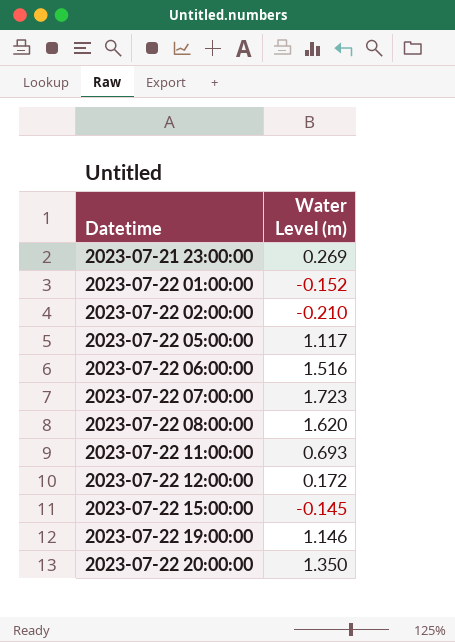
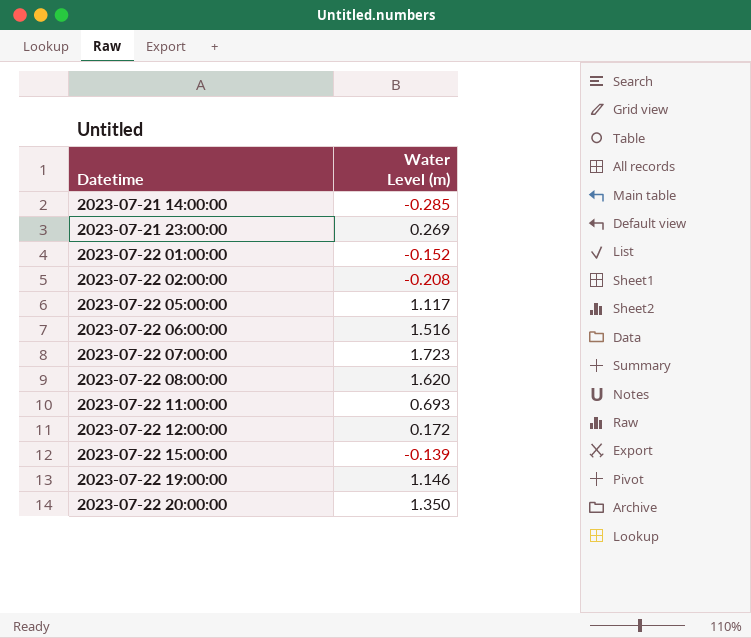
row 2023-07-21 14:00:00: none -> -0.285
2023-07-22 02:00:00 | Water Level (m): -0.210 -> -0.208
2023-07-22 15:00:00 | Water Level (m): -0.145 -> -0.139

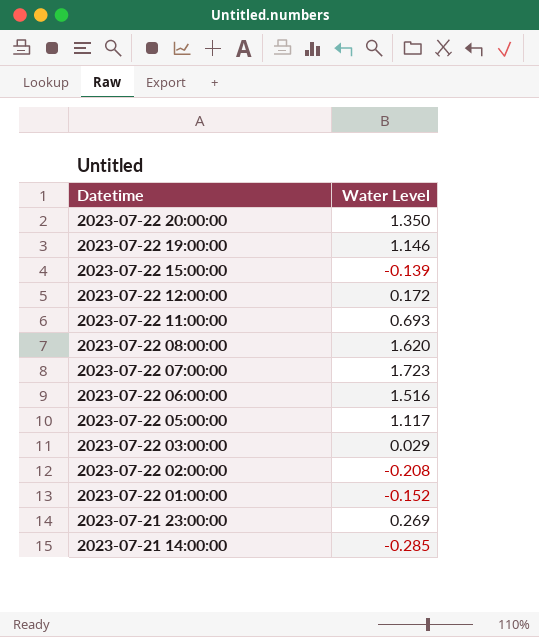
row order: Datetime ascending -> Datetime descending
column name: Water Level (m) -> Water Level
row 2023-07-22 03:00:00: none -> 0.029

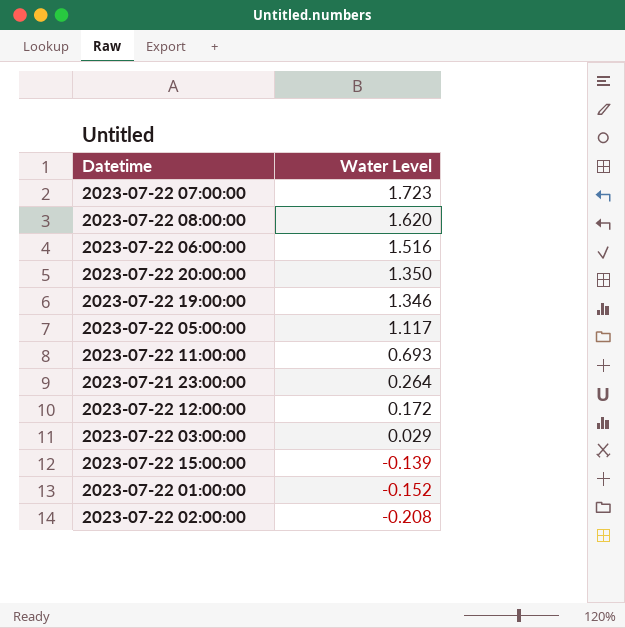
row order: Datetime descending -> Water Level descending
row 2023-07-21 14:00:00: -0.285 -> none
2023-07-22 19:00:00 | Water Level: 1.146 -> 1.346
2023-07-21 23:00:00 | Water Level: 0.269 -> 0.264

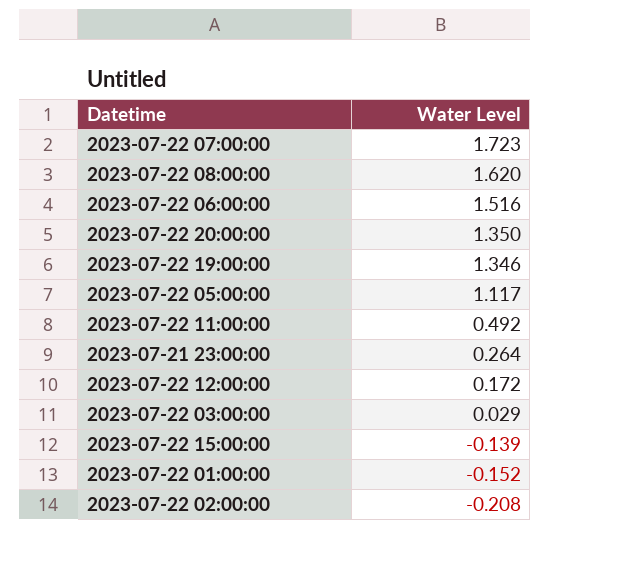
2023-07-22 11:00:00 | Water Level: 0.693 -> 0.492

